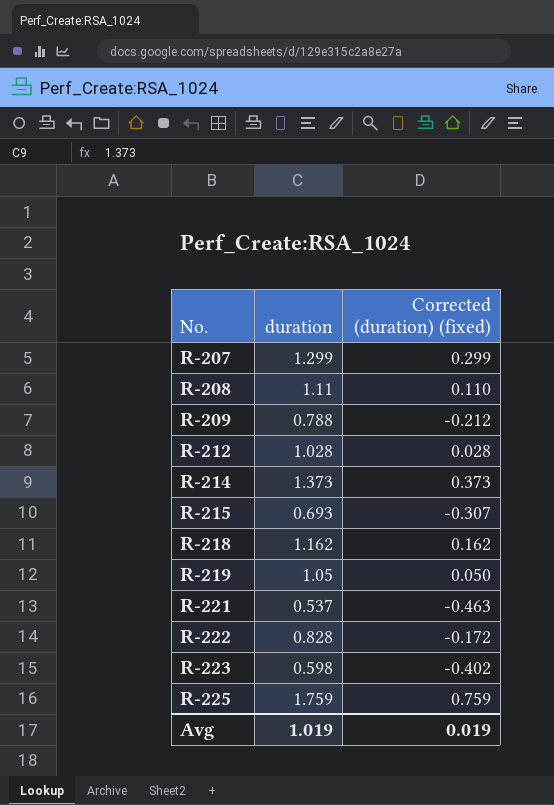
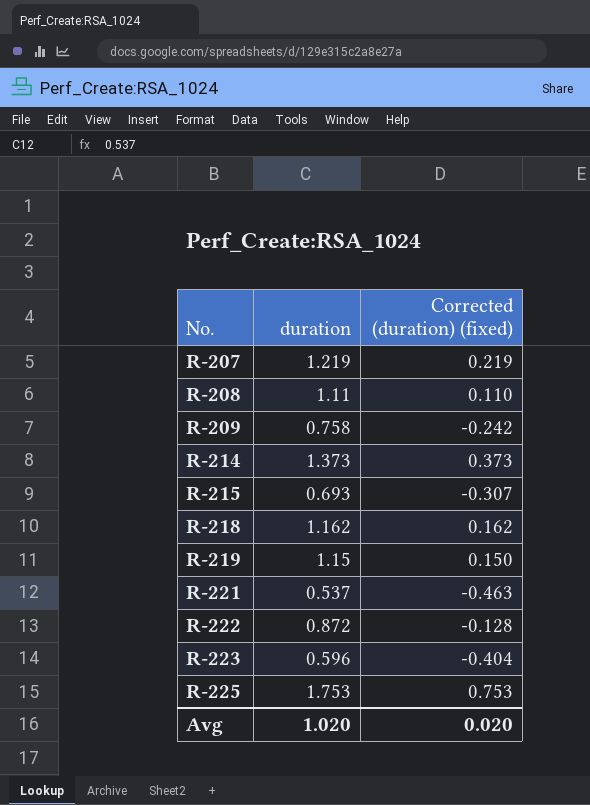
row R-212: 1.028 | 0.028 -> none
R-207 | duration: 1.299 -> 1.219
R-207 | Corrected (duration) (fixed): 0.299 -> 0.219
R-209 | duration: 0.788 -> 0.758
R-209 | Corrected (duration) (fixed): -0.212 -> -0.242
R-219 | duration: 1.05 -> 1.15
R-219 | Corrected (duration) (fixed): 0.050 -> 0.150
R-222 | duration: 0.828 -> 0.872
R-222 | Corrected (duration) (fixed): -0.172 -> -0.128
R-223 | duration: 0.598 -> 0.596
R-223 | Corrected (duration) (fixed): -0.402 -> -0.404
R-225 | duration: 1.759 -> 1.753
R-225 | Corrected (duration) (fixed): 0.759 -> 0.753
Avg | duration: 1.019 -> 1.020
Avg | Corrected (duration) (fixed): 0.019 -> 0.020

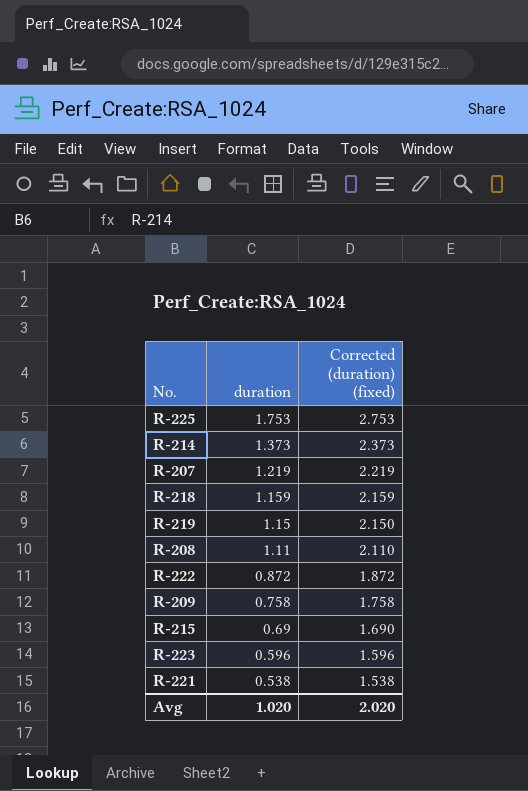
row order: No. ascending -> duration descending
column Corrected (duration) (fixed) | formula: [duration] - 1 -> [duration] + 1
R-218 | duration: 1.162 -> 1.159
R-215 | duration: 0.693 -> 0.69
R-221 | duration: 0.537 -> 0.538
Avg | Corrected (duration) (fixed): 0.020 -> 2.020

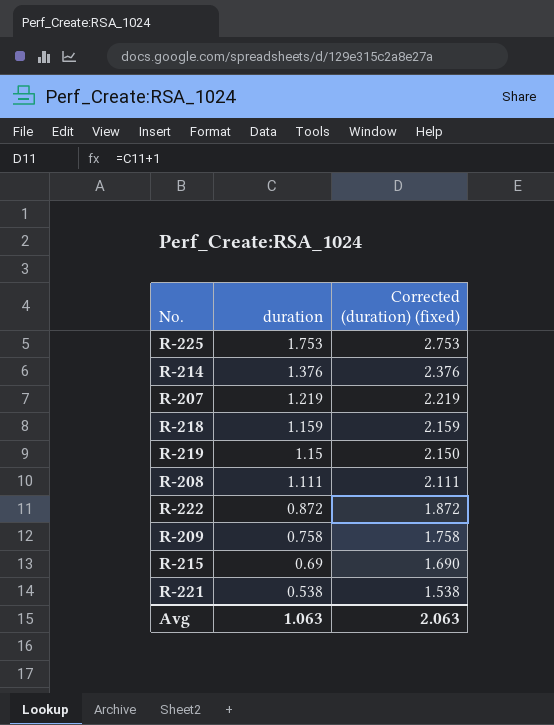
row R-223: 0.596 | 1.596 -> none
R-214 | duration: 1.373 -> 1.376
R-214 | Corrected (duration) (fixed): 2.373 -> 2.376
R-208 | duration: 1.11 -> 1.111
R-208 | Corrected (duration) (fixed): 2.110 -> 2.111
Avg | duration: 1.020 -> 1.063
Avg | Corrected (duration) (fixed): 2.020 -> 2.063

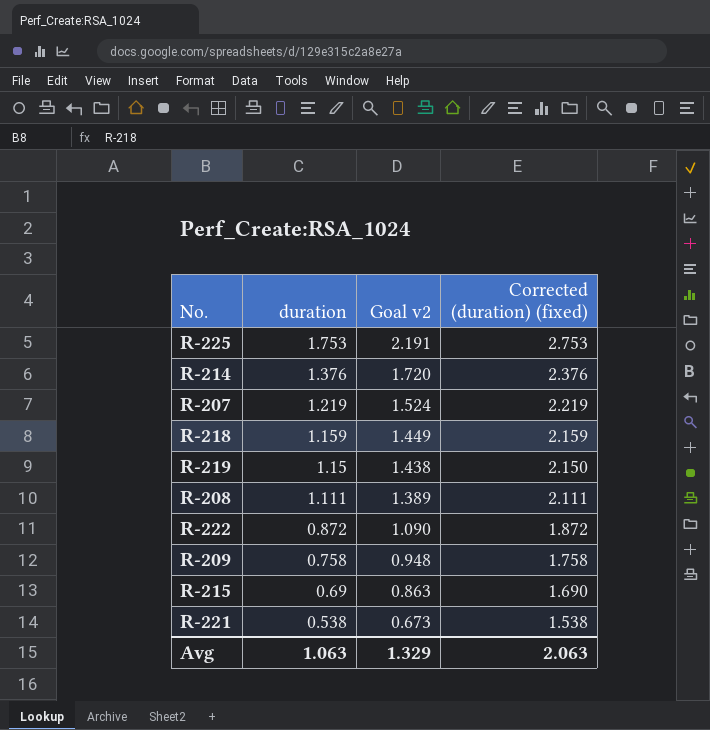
column Goal v2 | formula: none -> [duration] * 1.25

